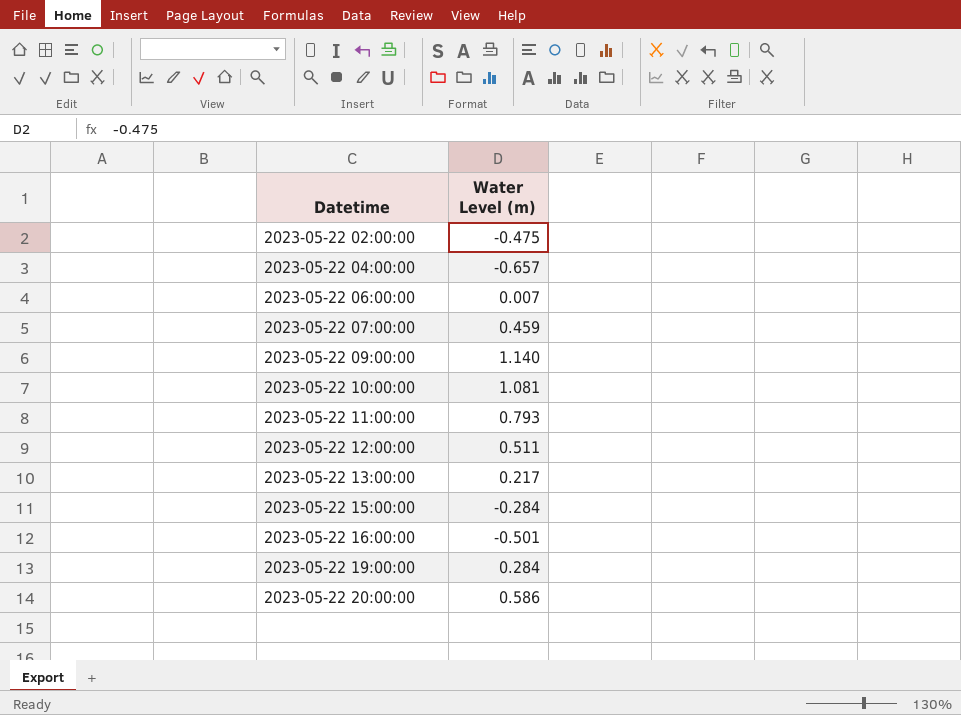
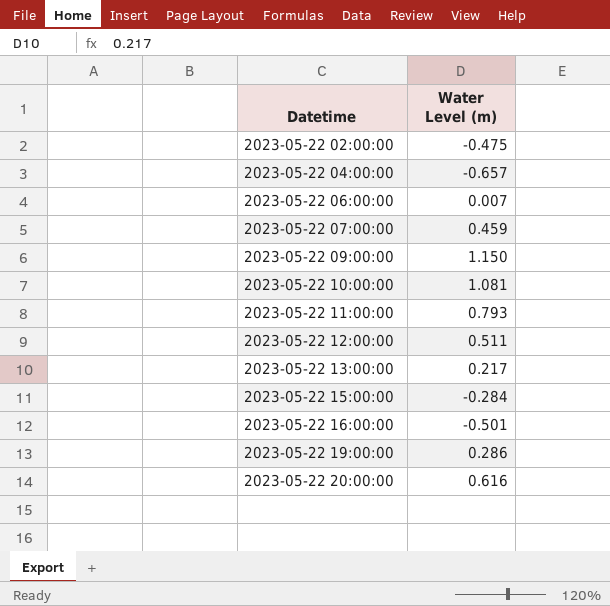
2023-05-22 09:00:00 | Water Level (m): 1.140 -> 1.150
2023-05-22 19:00:00 | Water Level (m): 0.284 -> 0.286
2023-05-22 20:00:00 | Water Level (m): 0.586 -> 0.616

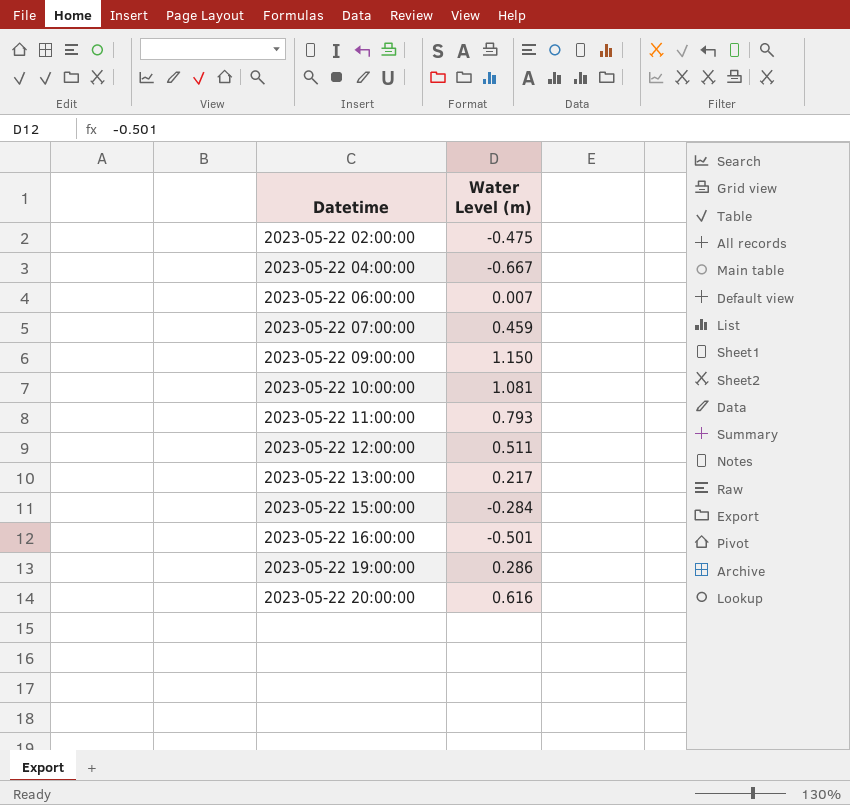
2023-05-22 04:00:00 | Water Level (m): -0.657 -> -0.667

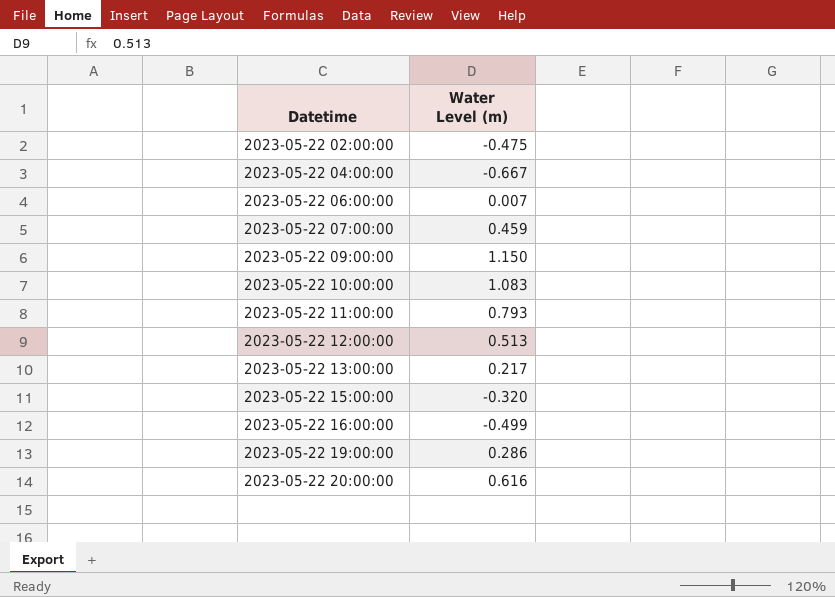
2023-05-22 10:00:00 | Water Level (m): 1.081 -> 1.083
2023-05-22 12:00:00 | Water Level (m): 0.511 -> 0.513
2023-05-22 15:00:00 | Water Level (m): -0.284 -> -0.320
2023-05-22 16:00:00 | Water Level (m): -0.501 -> -0.499

